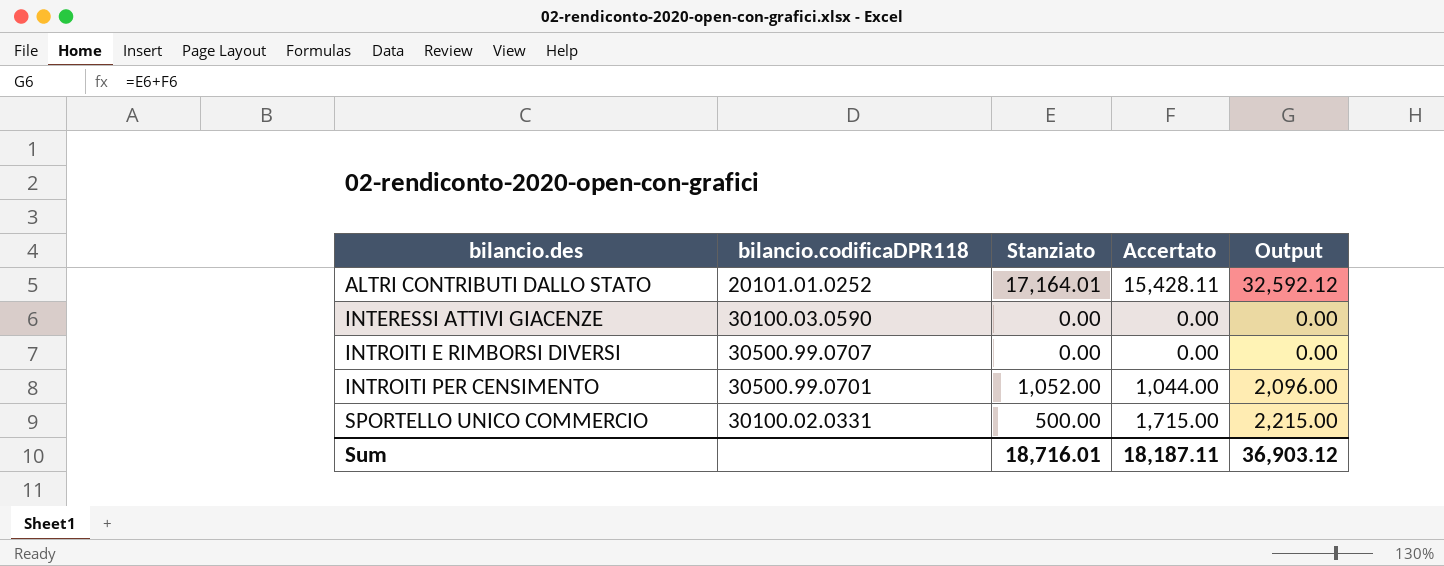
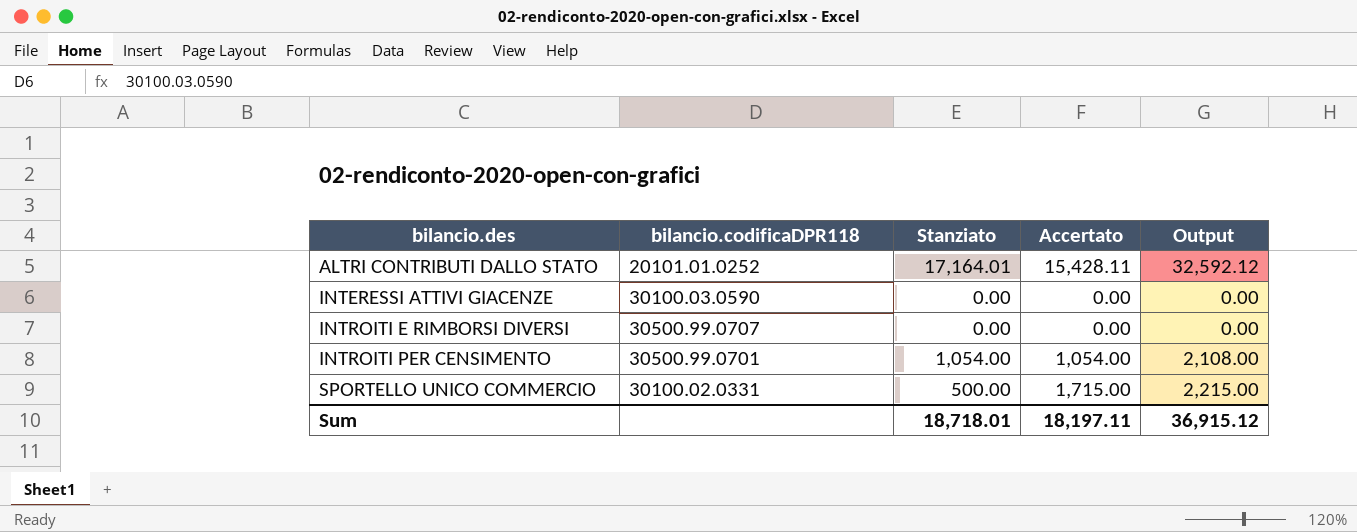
INTROITI PER CENSIMENTO | Stanziato: 1,052.00 -> 1,054.00
INTROITI PER CENSIMENTO | Accertato: 1,044.00 -> 1,054.00
INTROITI PER CENSIMENTO | Output: 2,096.00 -> 2,108.00
Sum | Stanziato: 18,716.01 -> 18,718.01
Sum | Accertato: 18,187.11 -> 18,197.11
Sum | Output: 36,903.12 -> 36,915.12

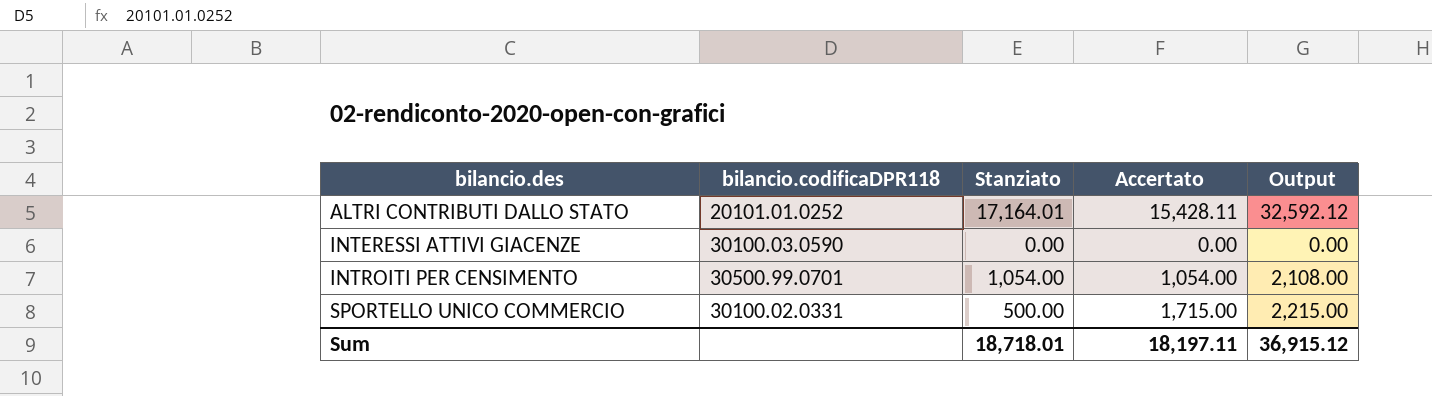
row INTROITI E RIMBORSI DIVERSI: 30500.99.0707 | 0.00 | 0.00 | 0.00 -> none

